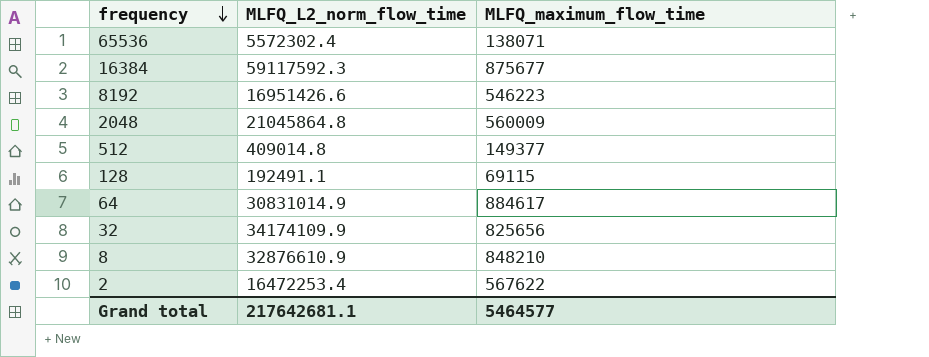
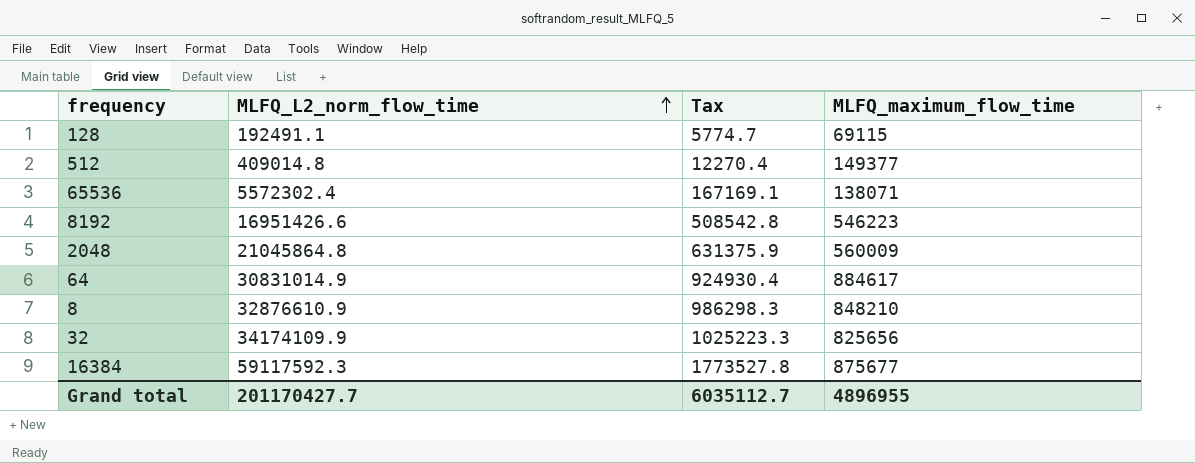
row order: frequency descending -> MLFQ_L2_norm_flow_time ascending
column Tax | formula: none -> [MLFQ_L2_norm_flow_time] * 0.03
row 2: 16472253.4 | 567622 -> none
Grand total | MLFQ_L2_norm_flow_time: 217642681.1 -> 201170427.7
Grand total | MLFQ_maximum_flow_time: 5464577 -> 4896955

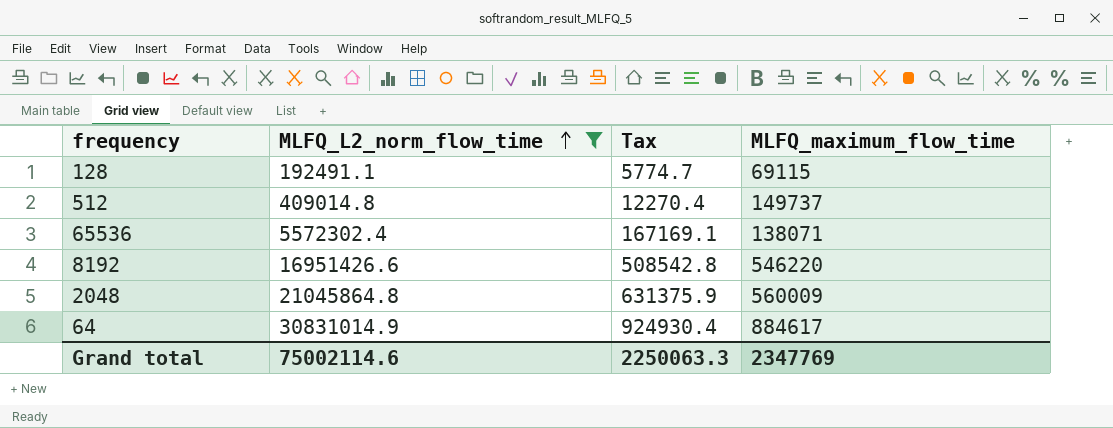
filter: none -> MLFQ_L2_norm_flow_time <= 30831014.9
512 | MLFQ_maximum_flow_time: 149377 -> 149737
8192 | MLFQ_maximum_flow_time: 546223 -> 546220
Grand total | MLFQ_L2_norm_flow_time: 201170427.7 -> 75002114.6
Grand total | Tax: 6035112.7 -> 2250063.3
Grand total | MLFQ_maximum_flow_time: 4896955 -> 2347769

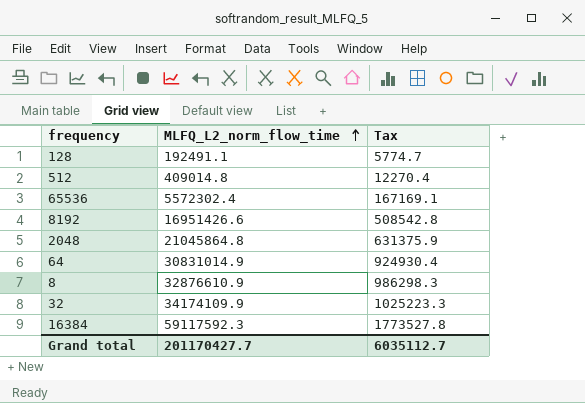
filter: MLFQ_L2_norm_flow_time <= 30831014.9 -> none
column MLFQ_maximum_flow_time | position: 4 -> none
Grand total | MLFQ_L2_norm_flow_time: 75002114.6 -> 201170427.7
Grand total | Tax: 2250063.3 -> 6035112.7

